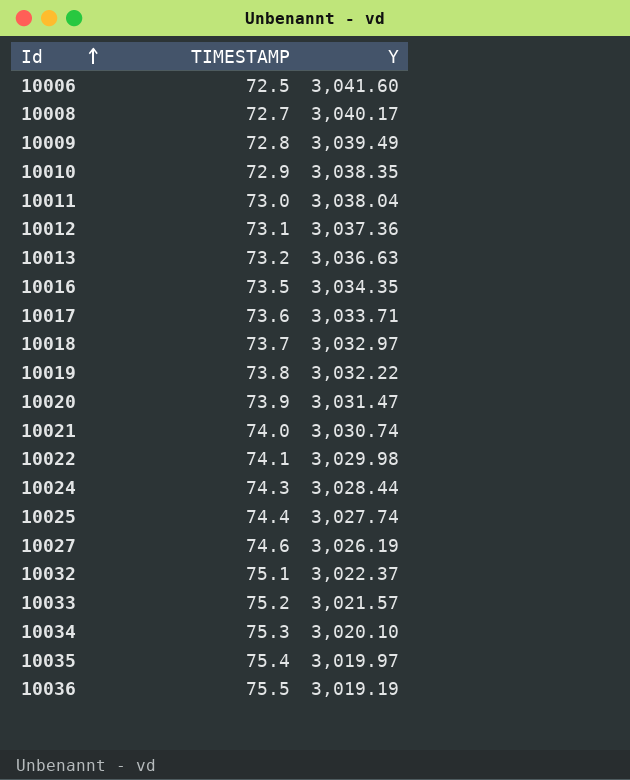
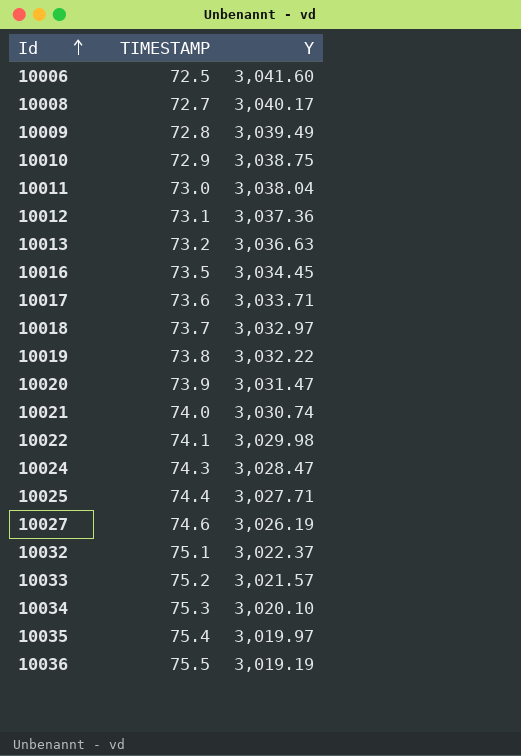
10010 | Y: 3,038.35 -> 3,038.75
10016 | Y: 3,034.35 -> 3,034.45
10024 | Y: 3,028.44 -> 3,028.47
10025 | Y: 3,027.74 -> 3,027.71

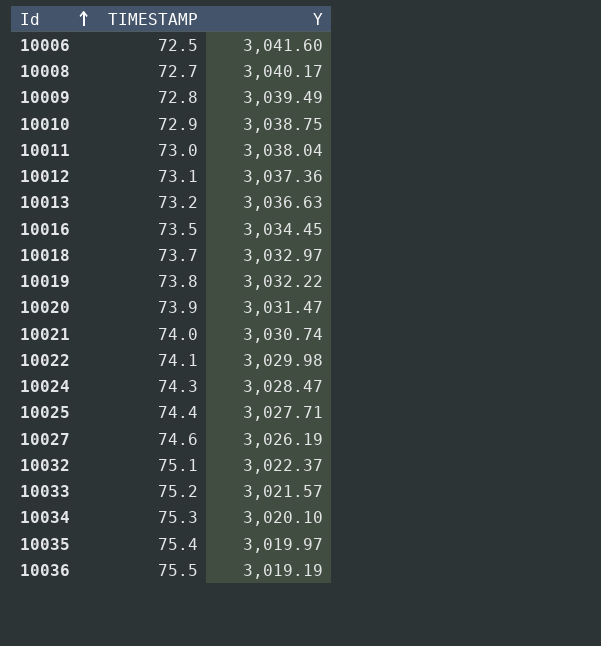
row 10017: 73.6 | 3,033.71 -> none

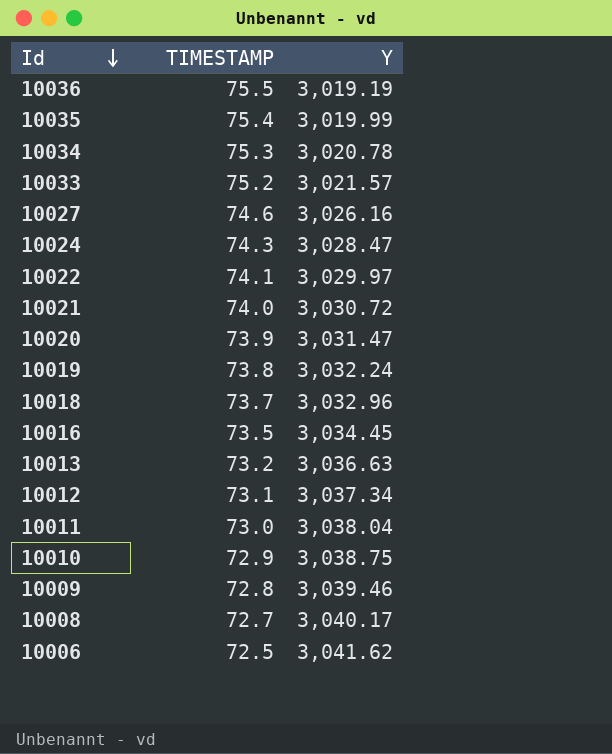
row order: Id ascending -> Id descending
row 10025: 74.4 | 3,027.71 -> none
row 10032: 75.1 | 3,022.37 -> none
10035 | Y: 3,019.97 -> 3,019.99
10034 | Y: 3,020.10 -> 3,020.78
10027 | Y: 3,026.19 -> 3,026.16
10022 | Y: 3,029.98 -> 3,029.97
10021 | Y: 3,030.74 -> 3,030.72
10019 | Y: 3,032.22 -> 3,032.24
10018 | Y: 3,032.97 -> 3,032.96
10012 | Y: 3,037.36 -> 3,037.34
10009 | Y: 3,039.49 -> 3,039.46
10006 | Y: 3,041.60 -> 3,041.62

